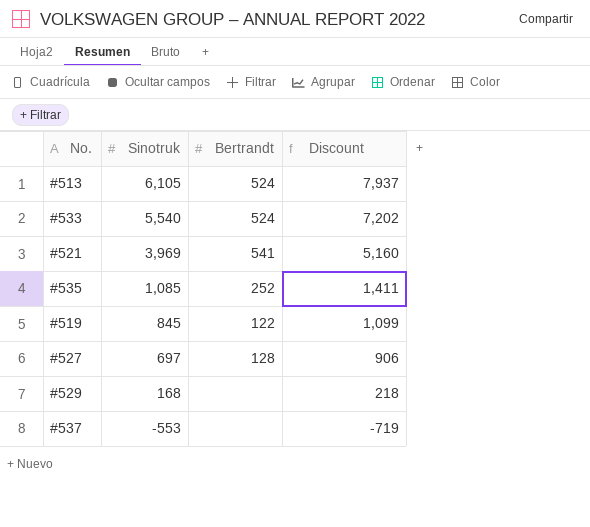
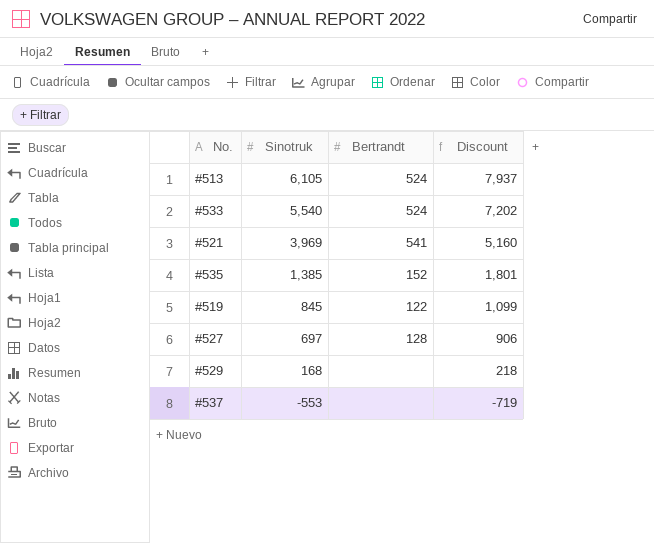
#535 | Sinotruk: 1,085 -> 1,385
#535 | Bertrandt: 252 -> 152
#535 | Discount: 1,411 -> 1,801

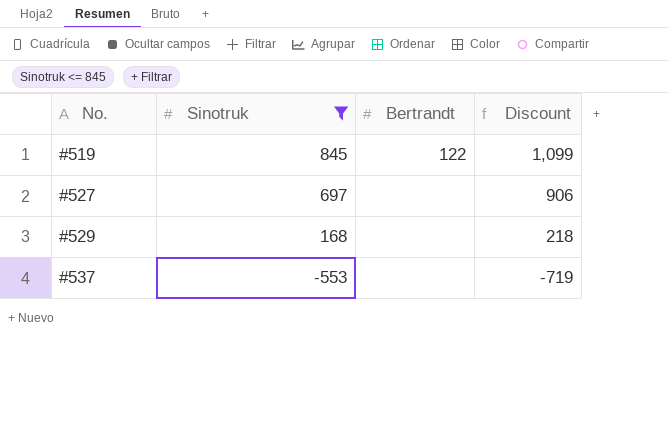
filter: none -> Sinotruk <= 845
#527 | Bertrandt: 128 -> none

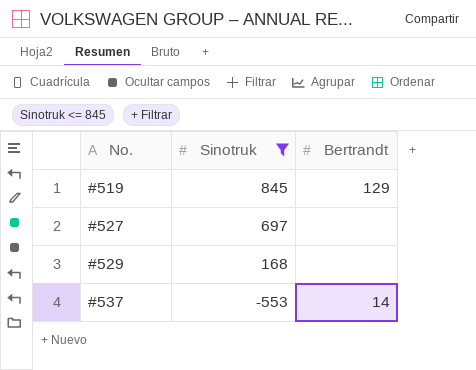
column Discount | formula: [Sinotruk] * 1.3 -> none
#519 | Bertrandt: 122 -> 129
#537 | Bertrandt: none -> 14

